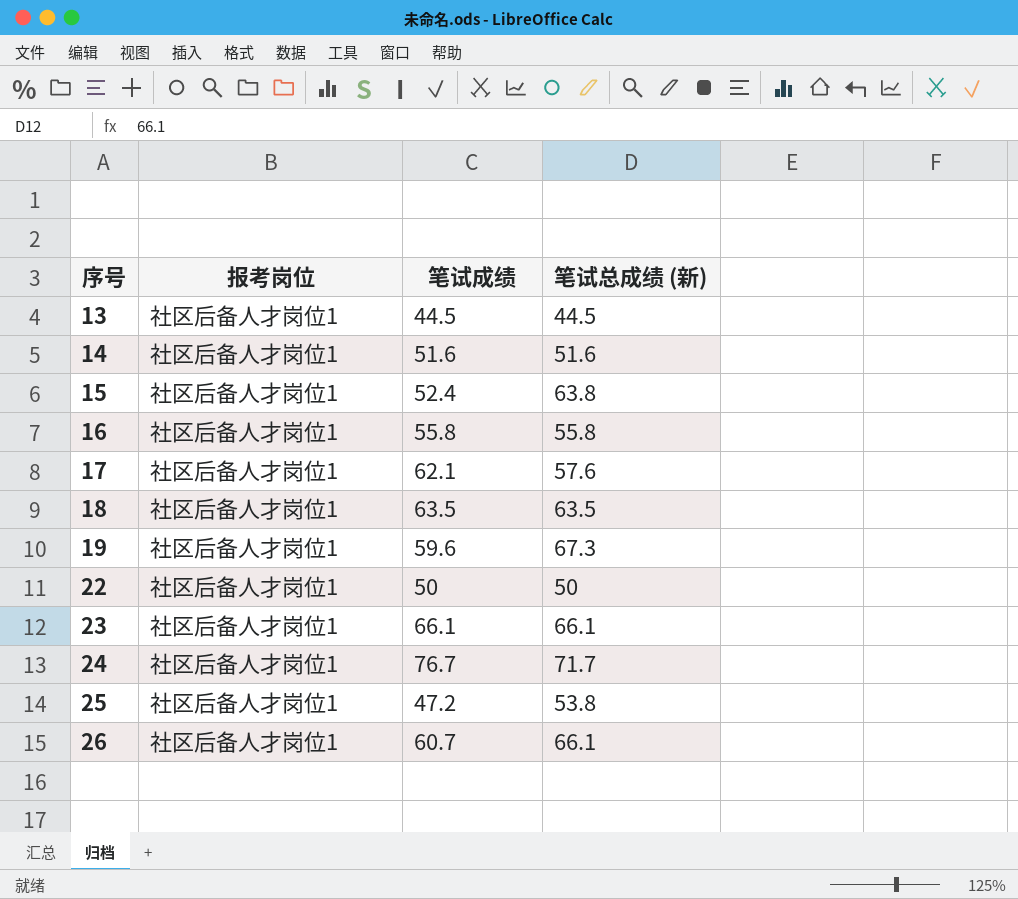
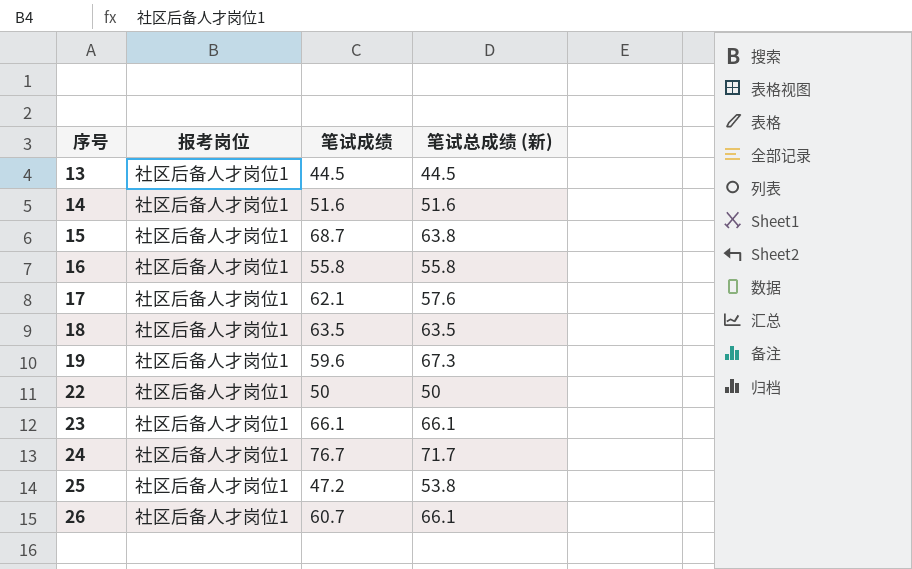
15 | 笔试成绩: 52.4 -> 68.7

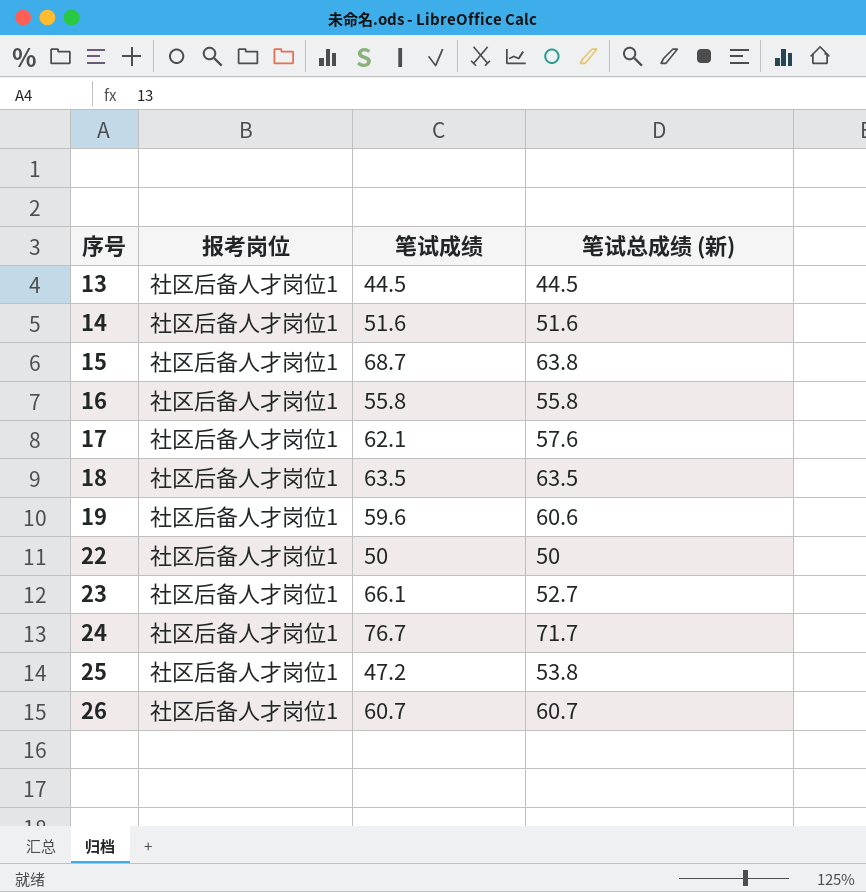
19 | 笔试总成绩 (新): 67.3 -> 60.6
23 | 笔试总成绩 (新): 66.1 -> 52.7
26 | 笔试总成绩 (新): 66.1 -> 60.7

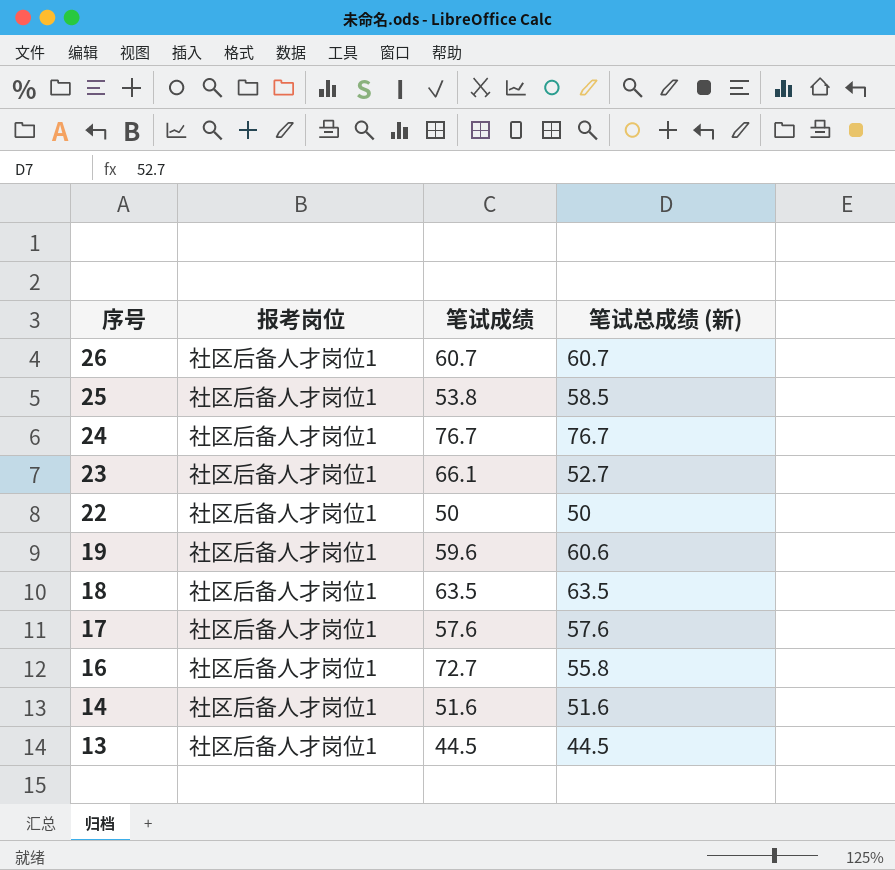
row order: 序号 ascending -> 序号 descending
row 15: 社区后备人才岗位1 | 68.7 | 63.8 -> none
25 | 笔试成绩: 47.2 -> 53.8
25 | 笔试总成绩 (新): 53.8 -> 58.5
24 | 笔试总成绩 (新): 71.7 -> 76.7
17 | 笔试成绩: 62.1 -> 57.6
16 | 笔试成绩: 55.8 -> 72.7

